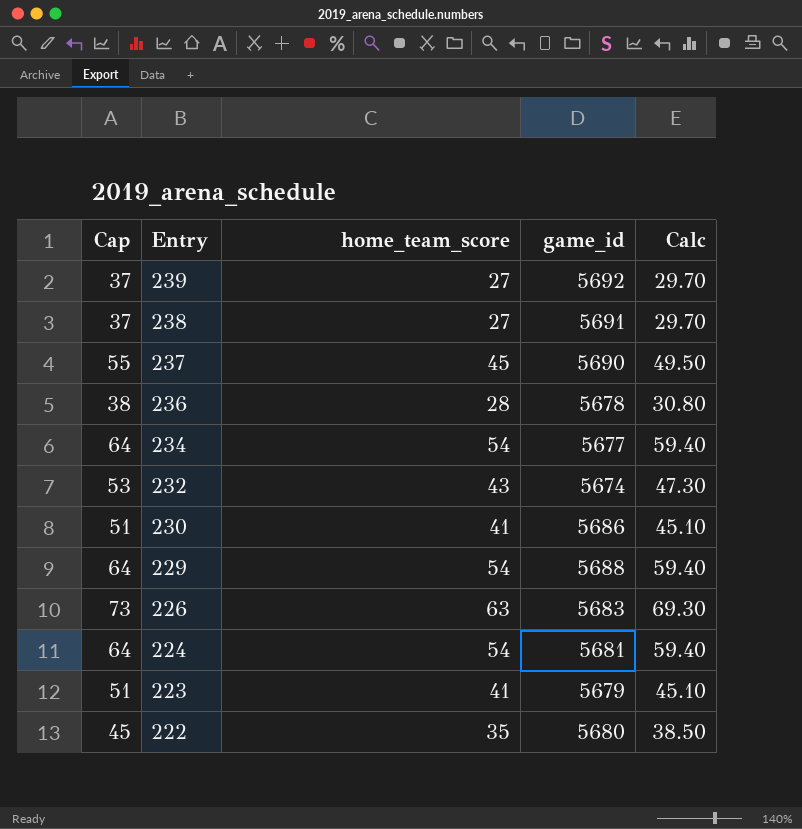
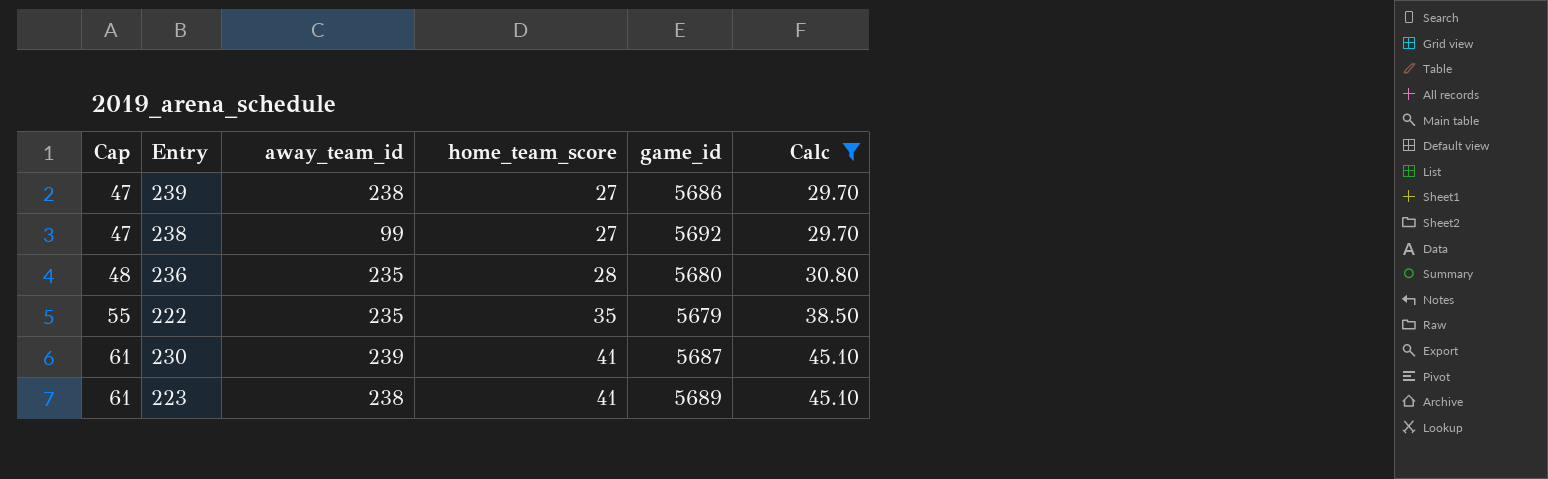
filter: none -> Calc <= 45.10
row order: Entry descending -> Cap ascending
column Cap | formula: [home_team_score] + 10 -> [home_team_score] + 20
column away_team_id | position: none -> 3
239 | game_id: 5692 -> 5686
238 | game_id: 5691 -> 5692
236 | game_id: 5678 -> 5680
222 | game_id: 5680 -> 5679
230 | game_id: 5686 -> 5687
223 | game_id: 5679 -> 5689

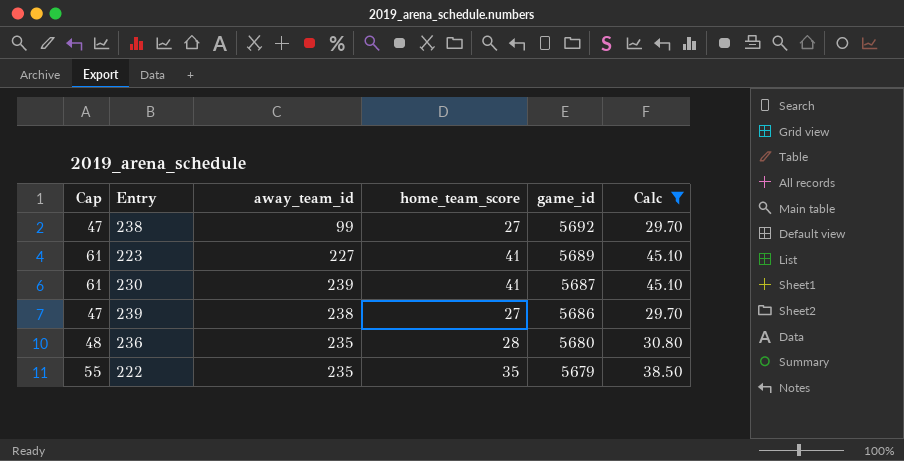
row order: Cap ascending -> game_id descending
223 | away_team_id: 238 -> 227

